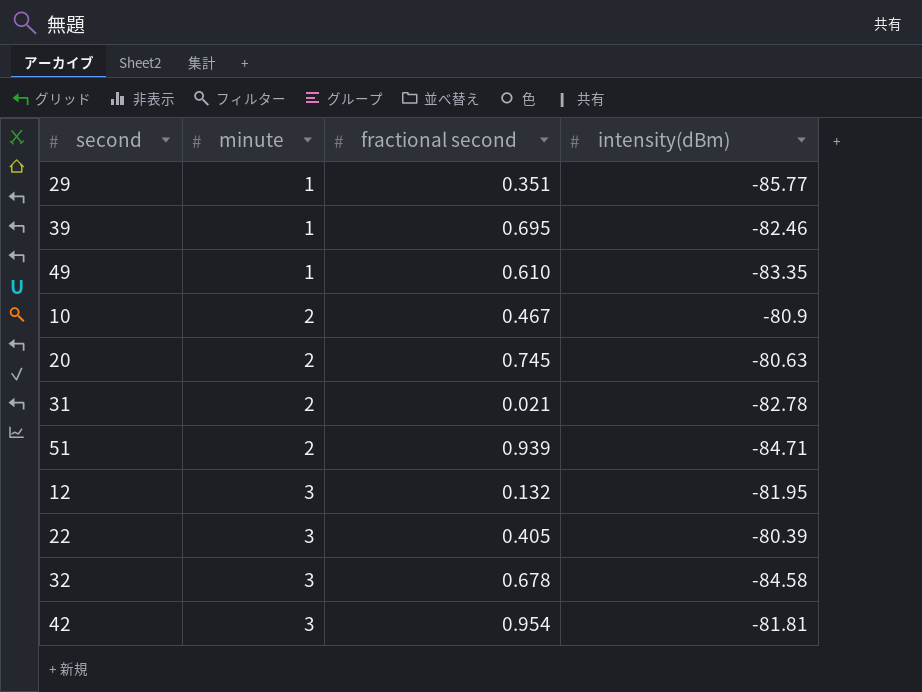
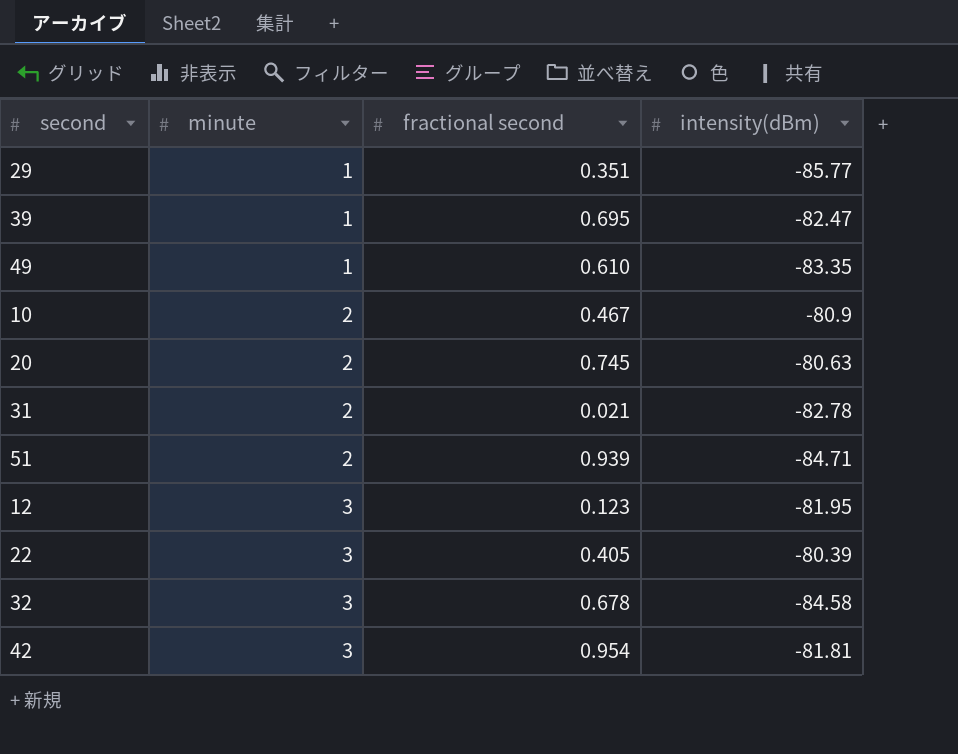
39 | intensity(dBm): -82.46 -> -82.47
12 | fractional second: 0.132 -> 0.123

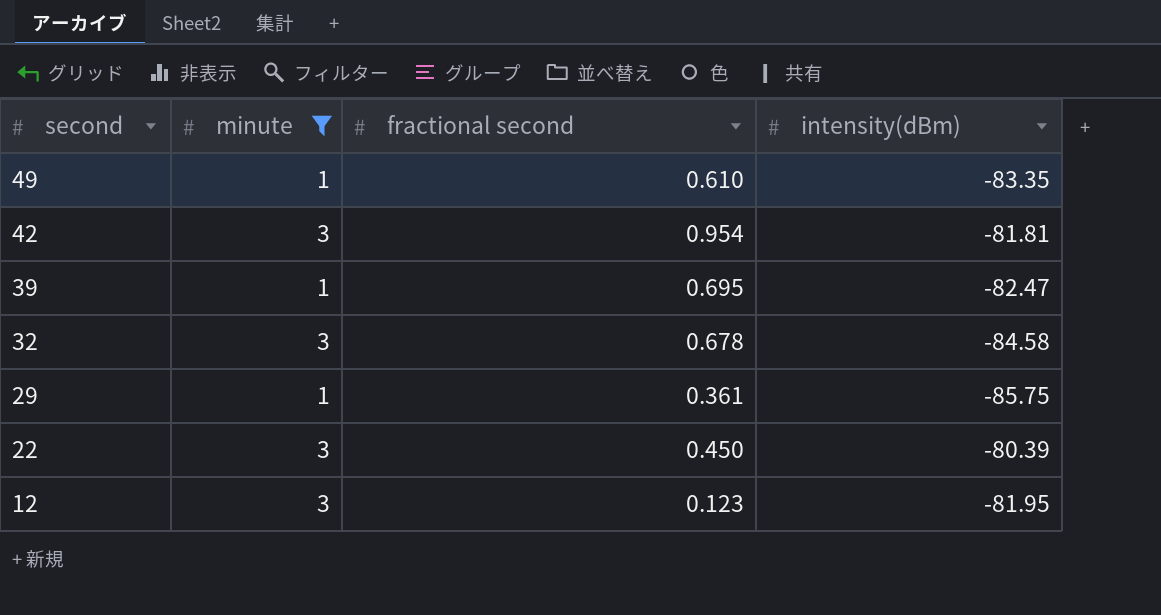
filter: none -> minute != 2
row order: minute ascending -> second descending
29 | fractional second: 0.351 -> 0.361
29 | intensity(dBm): -85.77 -> -85.75
22 | fractional second: 0.405 -> 0.450

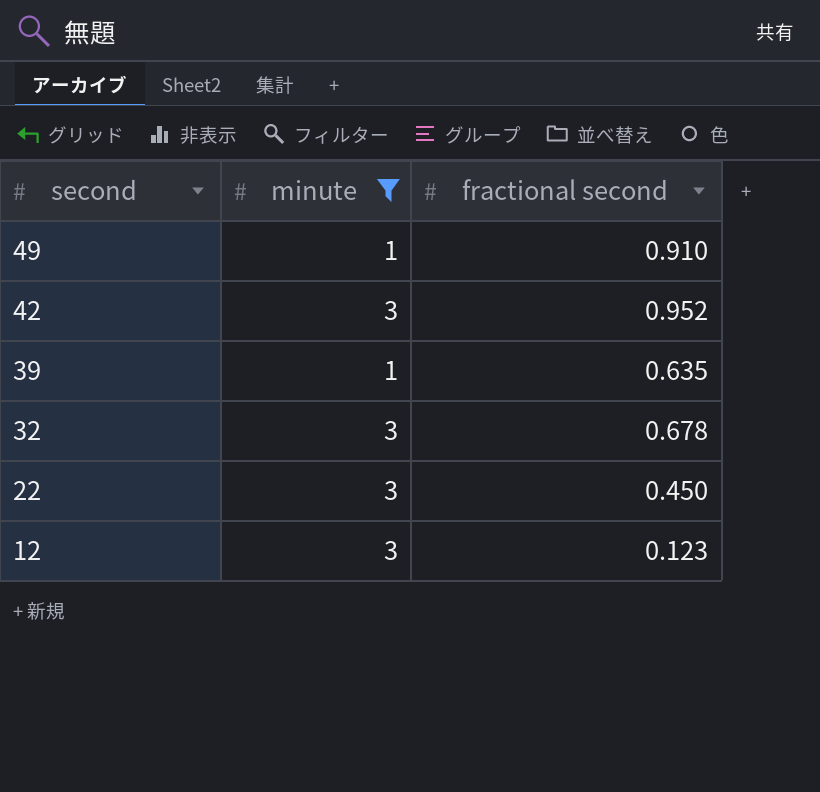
column intensity(dBm) | position: 4 -> none
row 29: 1 | 0.361 | -85.75 -> none
49 | fractional second: 0.610 -> 0.910
42 | fractional second: 0.954 -> 0.952
39 | fractional second: 0.695 -> 0.635

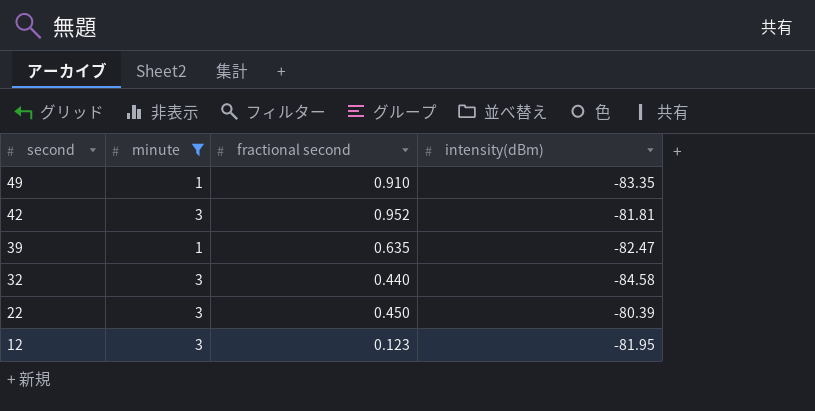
column intensity(dBm) | position: none -> 4
32 | fractional second: 0.678 -> 0.440

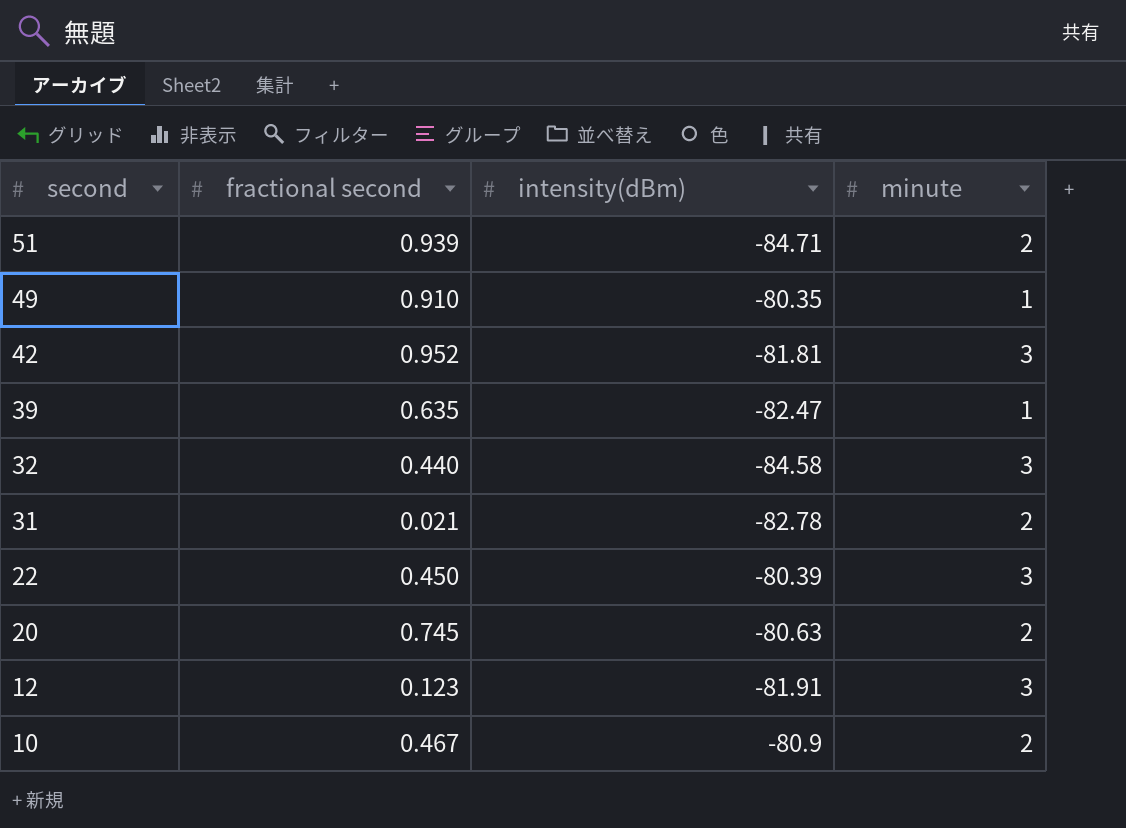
filter: minute != 2 -> none
column minute | position: 2 -> 4
49 | intensity(dBm): -83.35 -> -80.35
12 | intensity(dBm): -81.95 -> -81.91

